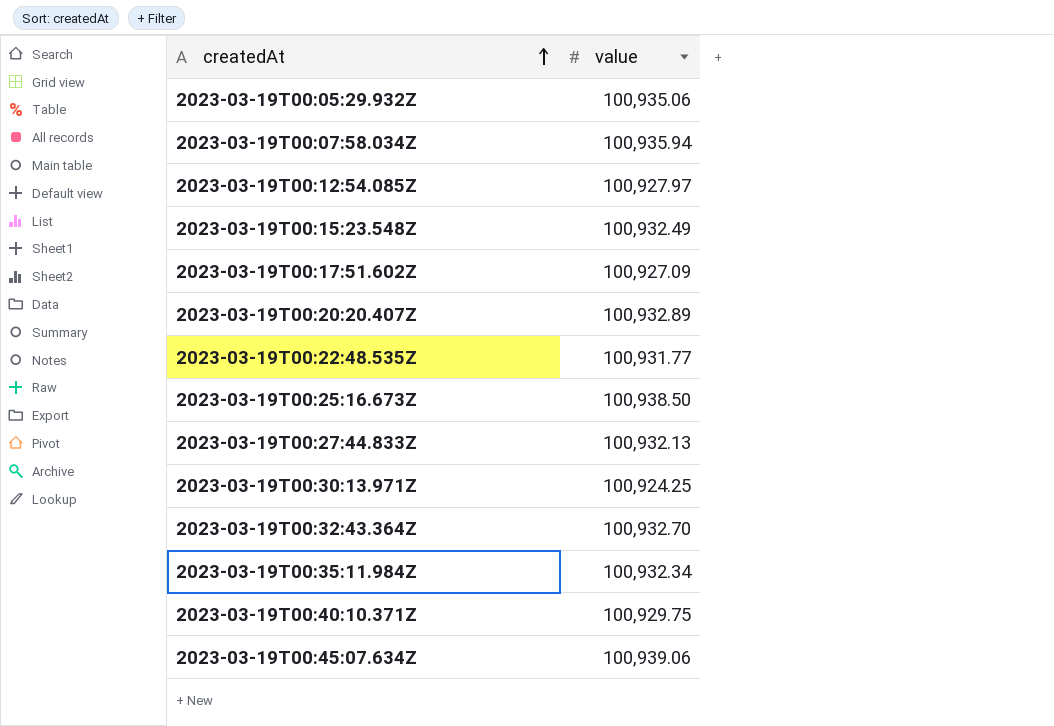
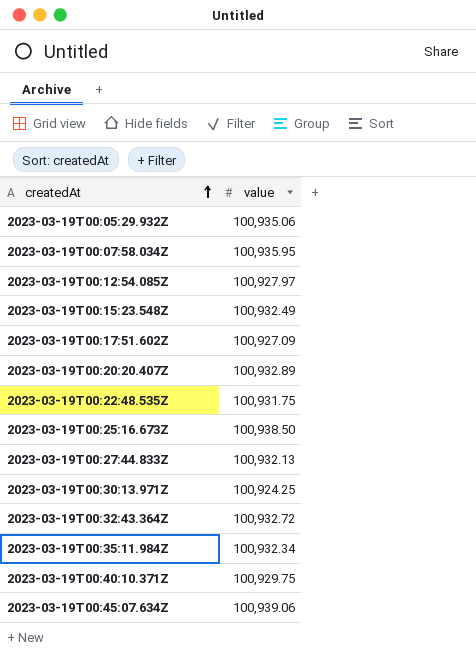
2023-03-19T00:07:58.034Z | value: 100,935.94 -> 100,935.95
2023-03-19T00:22:48.535Z | value: 100,931.77 -> 100,931.75
2023-03-19T00:32:43.364Z | value: 100,932.70 -> 100,932.72

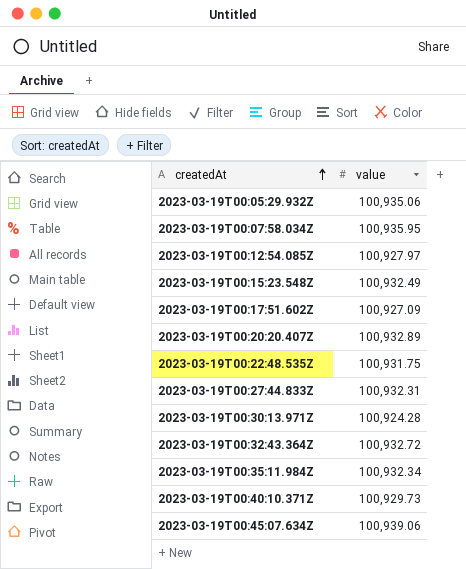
row 2023-03-19T00:25:16.673Z: 100,938.50 -> none
2023-03-19T00:27:44.833Z | value: 100,932.13 -> 100,932.31
2023-03-19T00:30:13.971Z | value: 100,924.25 -> 100,924.28
2023-03-19T00:40:10.371Z | value: 100,929.75 -> 100,929.73

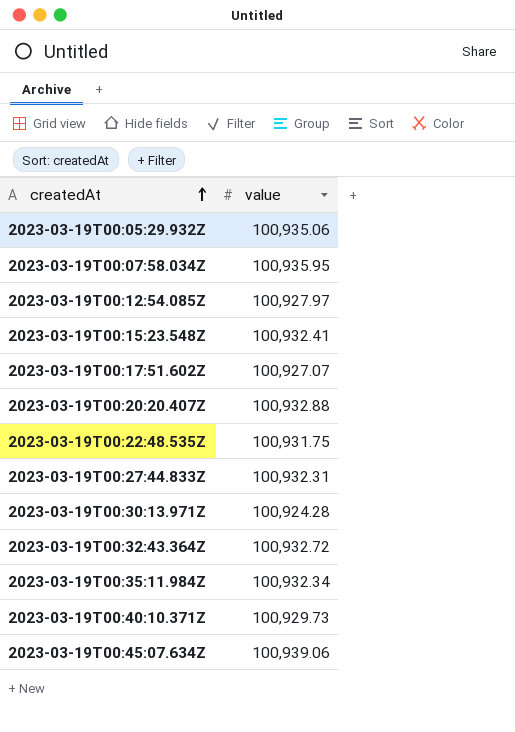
2023-03-19T00:15:23.548Z | value: 100,932.49 -> 100,932.41
2023-03-19T00:17:51.602Z | value: 100,927.09 -> 100,927.07
2023-03-19T00:20:20.407Z | value: 100,932.89 -> 100,932.88

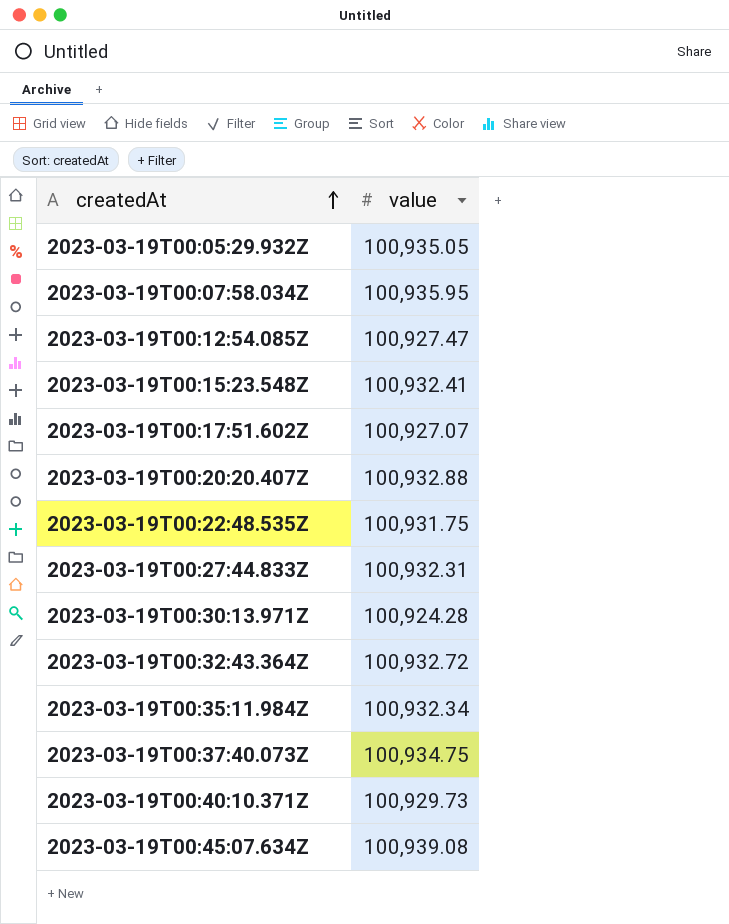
2023-03-19T00:05:29.932Z | value: 100,935.06 -> 100,935.05
2023-03-19T00:12:54.085Z | value: 100,927.97 -> 100,927.47
row 2023-03-19T00:37:40.073Z: none -> 100,934.75
2023-03-19T00:45:07.634Z | value: 100,939.06 -> 100,939.08

